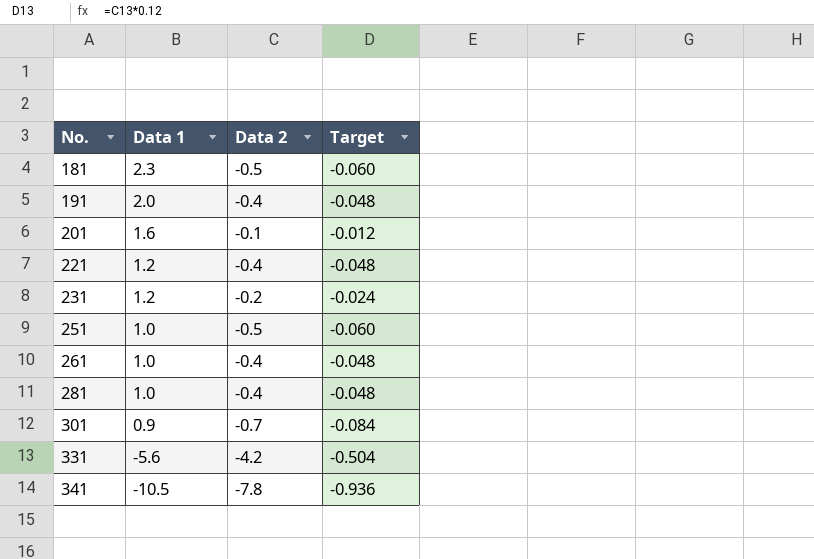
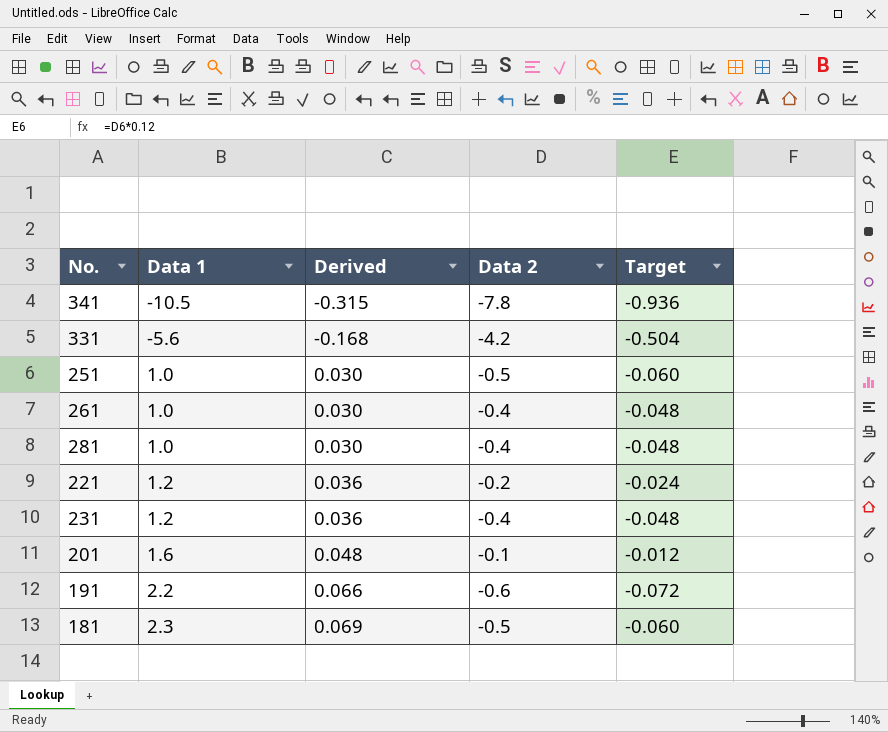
row order: No. ascending -> Data 1 ascending
column Derived | formula: none -> [Data 1] * 0.03
row 301: 0.9 | -0.7 | -0.084 -> none
221 | Data 2: -0.4 -> -0.2
221 | Target: -0.048 -> -0.024
231 | Data 2: -0.2 -> -0.4
231 | Target: -0.024 -> -0.048
191 | Data 1: 2.0 -> 2.2
191 | Data 2: -0.4 -> -0.6
191 | Target: -0.048 -> -0.072

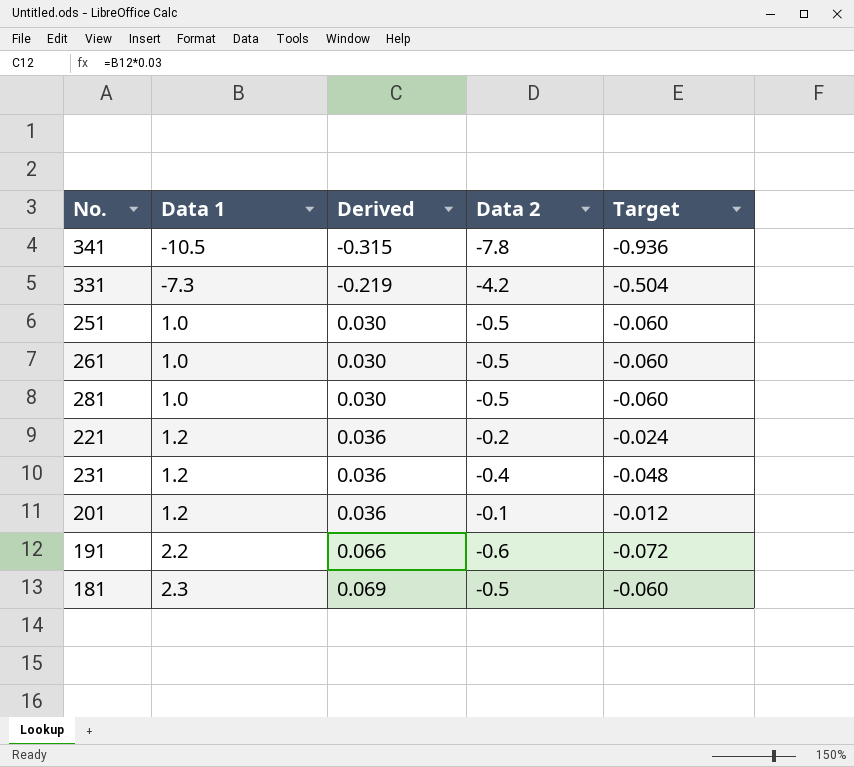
331 | Data 1: -5.6 -> -7.3
331 | Derived: -0.168 -> -0.219
261 | Data 2: -0.4 -> -0.5
261 | Target: -0.048 -> -0.060
281 | Data 2: -0.4 -> -0.5
281 | Target: -0.048 -> -0.060
201 | Data 1: 1.6 -> 1.2
201 | Derived: 0.048 -> 0.036

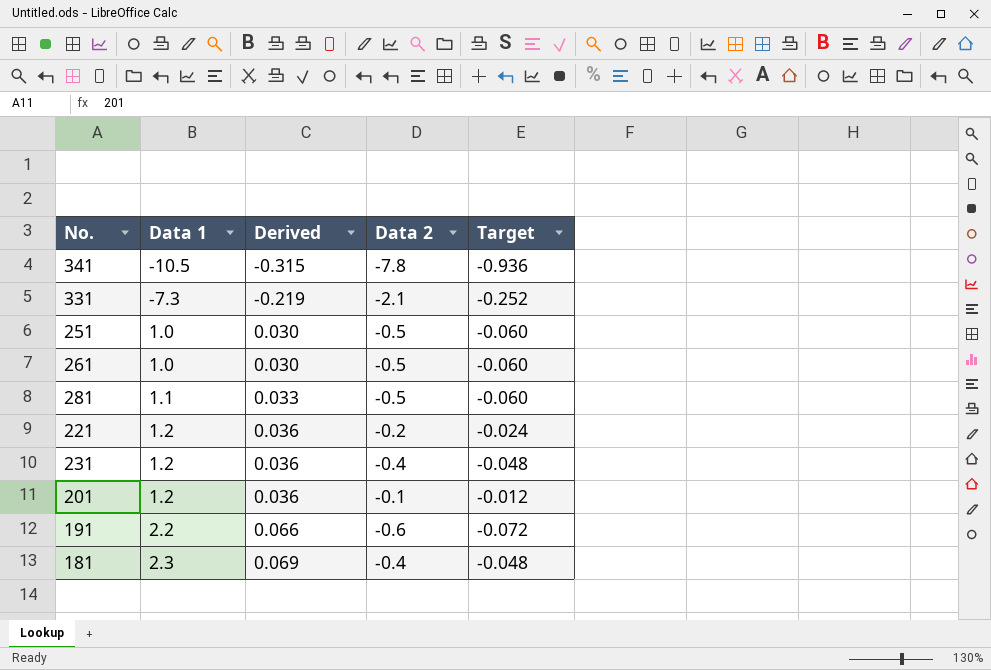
331 | Data 2: -4.2 -> -2.1
331 | Target: -0.504 -> -0.252
281 | Data 1: 1.0 -> 1.1
281 | Derived: 0.030 -> 0.033
181 | Data 2: -0.5 -> -0.4
181 | Target: -0.060 -> -0.048

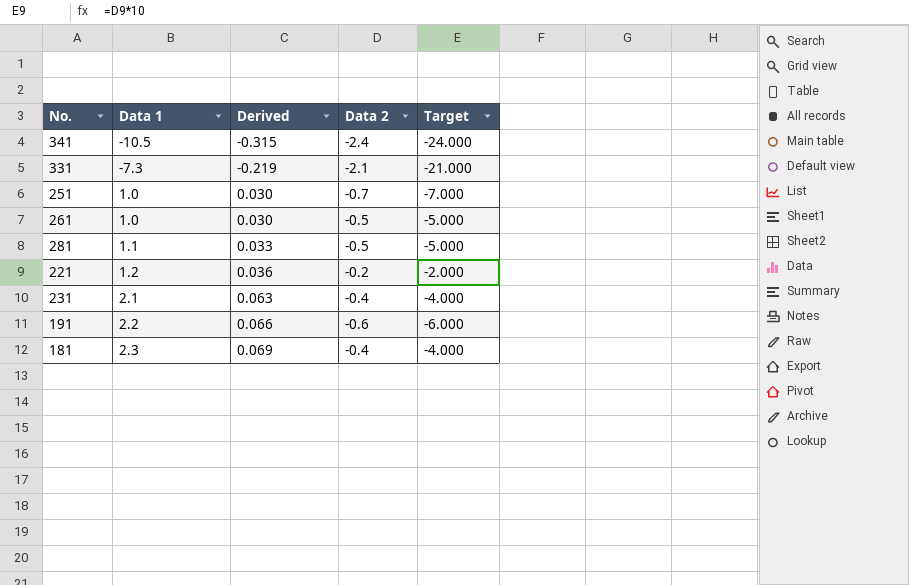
column Target | formula: [Data 2] * 0.12 -> [Data 2] * 10
row 201: 1.2 | 0.036 | -0.1 | -0.012 -> none
341 | Data 2: -7.8 -> -2.4
251 | Data 2: -0.5 -> -0.7
231 | Data 1: 1.2 -> 2.1
231 | Derived: 0.036 -> 0.063

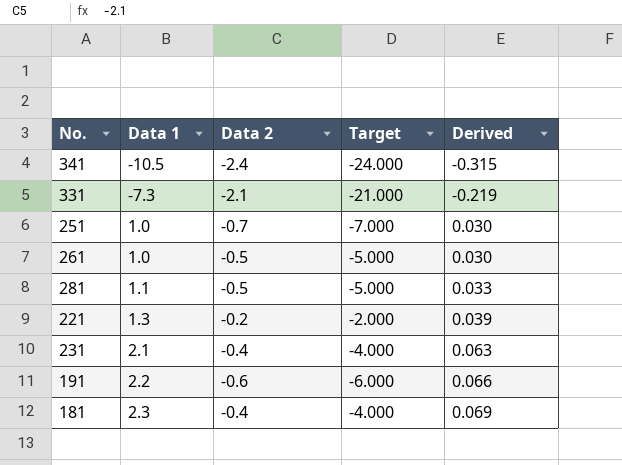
column Derived | position: 3 -> 5
221 | Data 1: 1.2 -> 1.3
221 | Derived: 0.036 -> 0.039

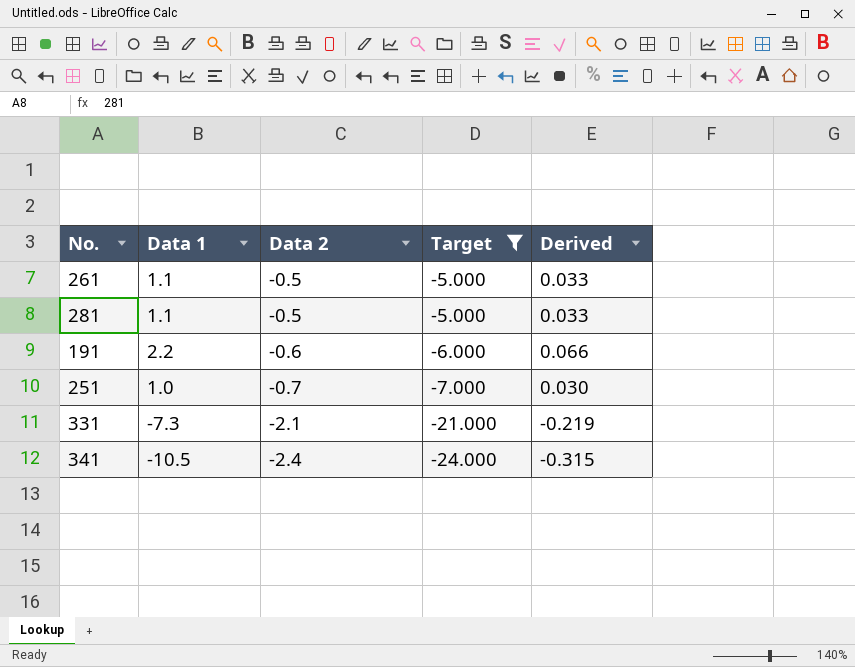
filter: none -> Target <= -5.000
row order: Data 1 ascending -> Data 2 descending
261 | Data 1: 1.0 -> 1.1
261 | Derived: 0.030 -> 0.033

